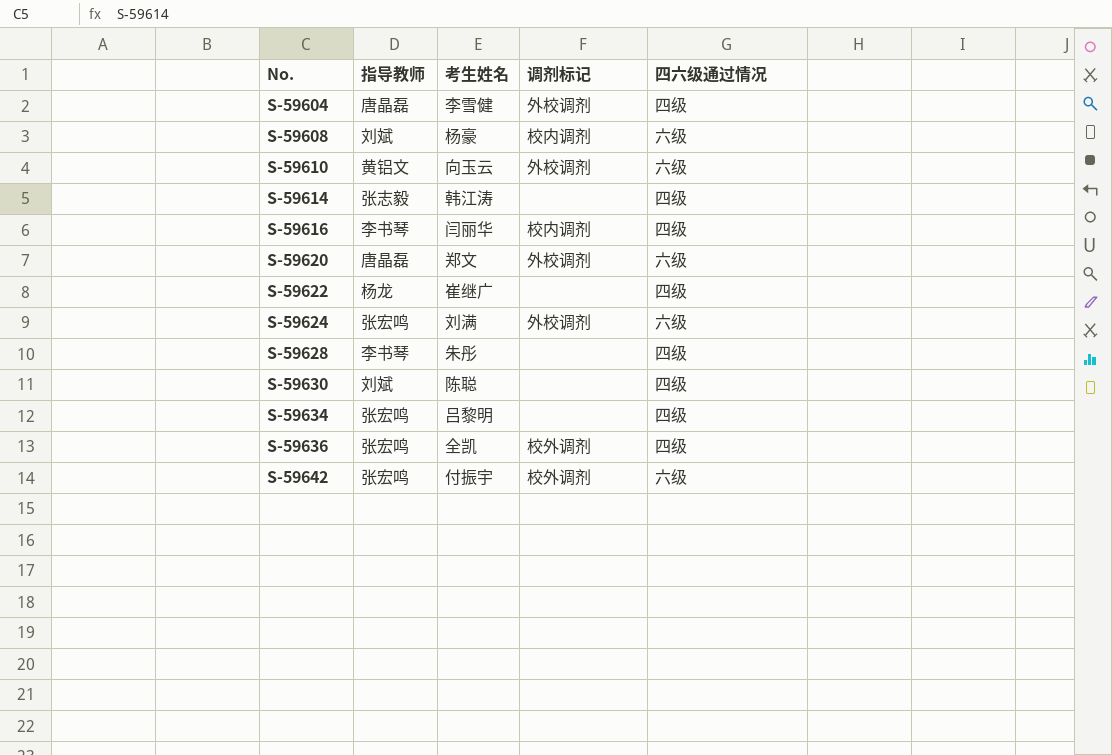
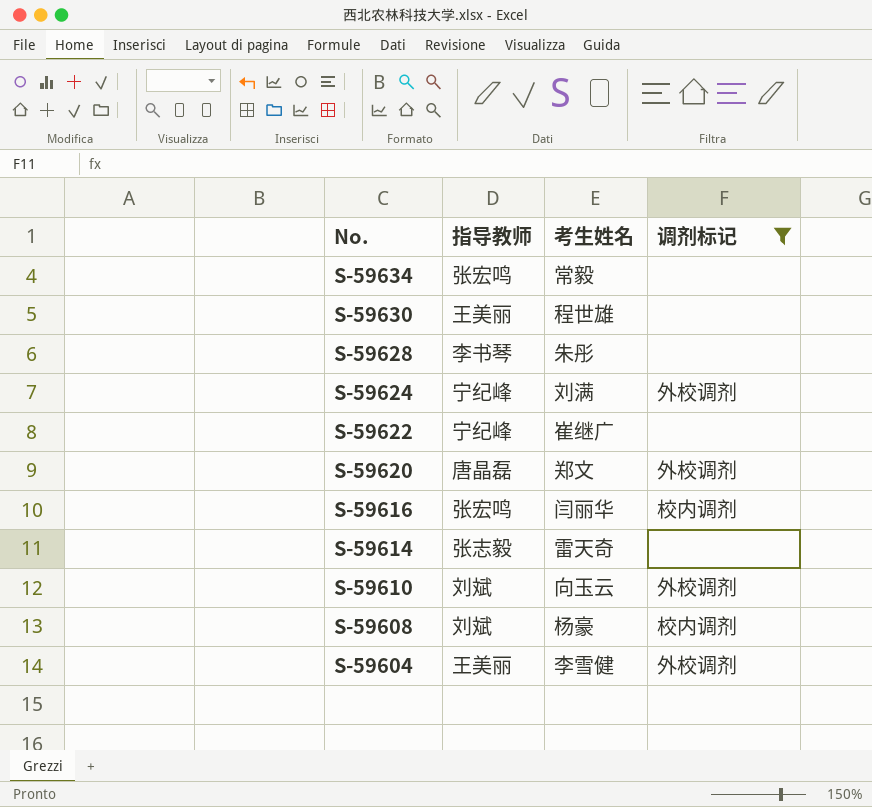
filter: none -> 调剂标记 != 校外调剂
row order: No. ascending -> No. descending
column 四六级通过情况 | position: 5 -> none
S-59634 | 考生姓名: 吕黎明 -> 常毅
S-59630 | 指导教师: 刘斌 -> 王美丽
S-59630 | 考生姓名: 陈聪 -> 程世雄
S-59624 | 指导教师: 张宏鸣 -> 宁纪峰
S-59622 | 指导教师: 杨龙 -> 宁纪峰
S-59616 | 指导教师: 李书琴 -> 张宏鸣
S-59614 | 考生姓名: 韩江涛 -> 雷天奇
S-59610 | 指导教师: 黄铝文 -> 刘斌
S-59604 | 指导教师: 唐晶磊 -> 王美丽

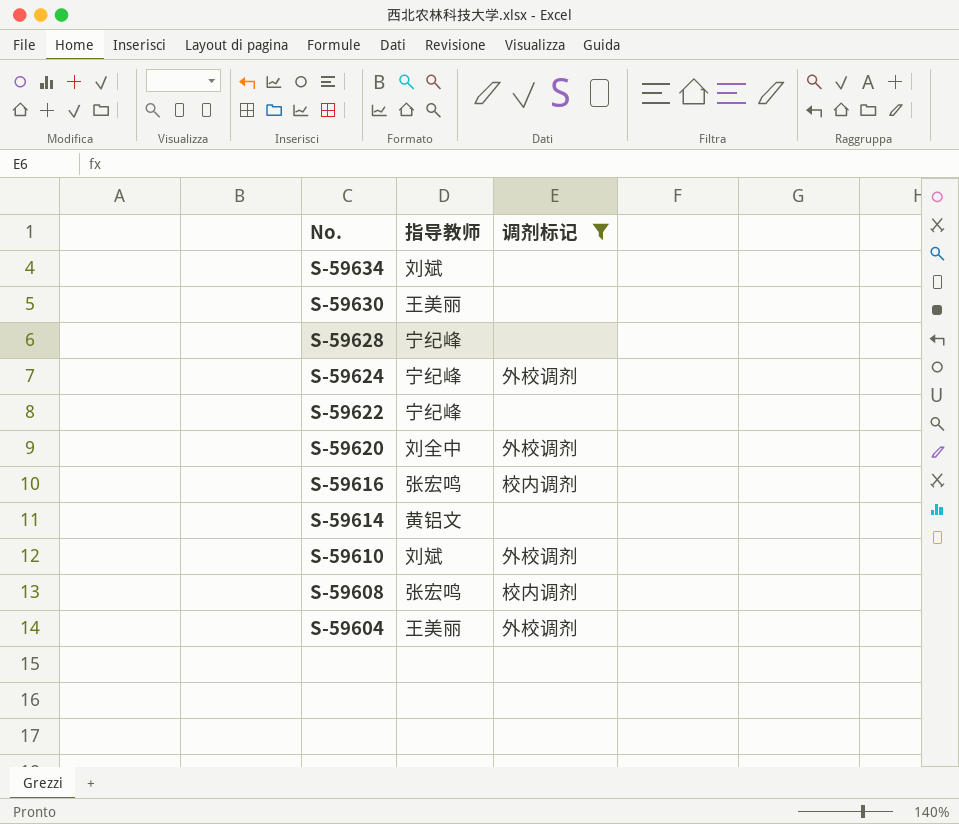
column 考生姓名 | position: 3 -> none
S-59634 | 指导教师: 张宏鸣 -> 刘斌
S-59628 | 指导教师: 李书琴 -> 宁纪峰
S-59620 | 指导教师: 唐晶磊 -> 刘全中
S-59614 | 指导教师: 张志毅 -> 黄铝文
S-59608 | 指导教师: 刘斌 -> 张宏鸣

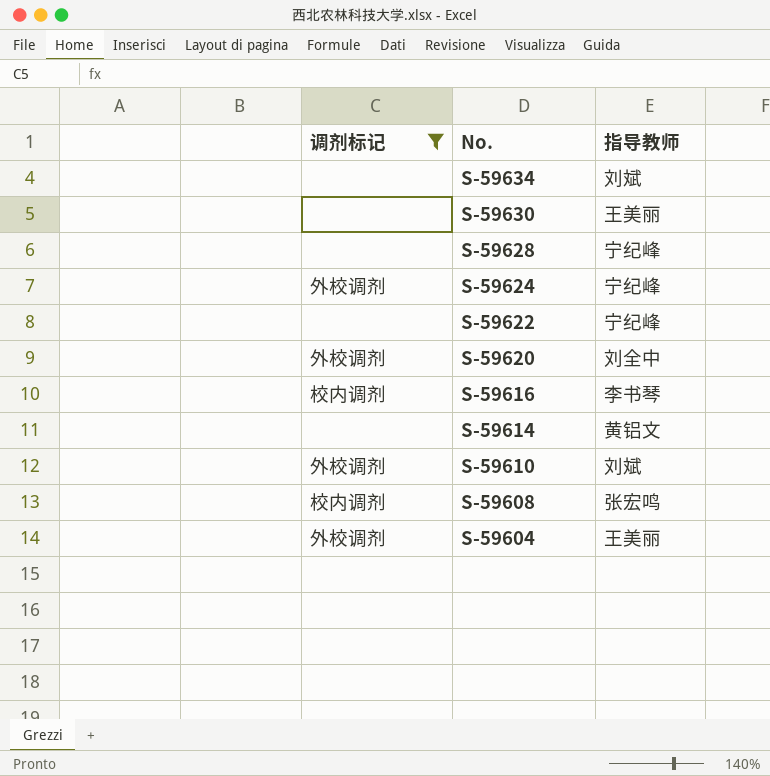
column 调剂标记 | position: 3 -> 1
S-59616 | 指导教师: 张宏鸣 -> 李书琴

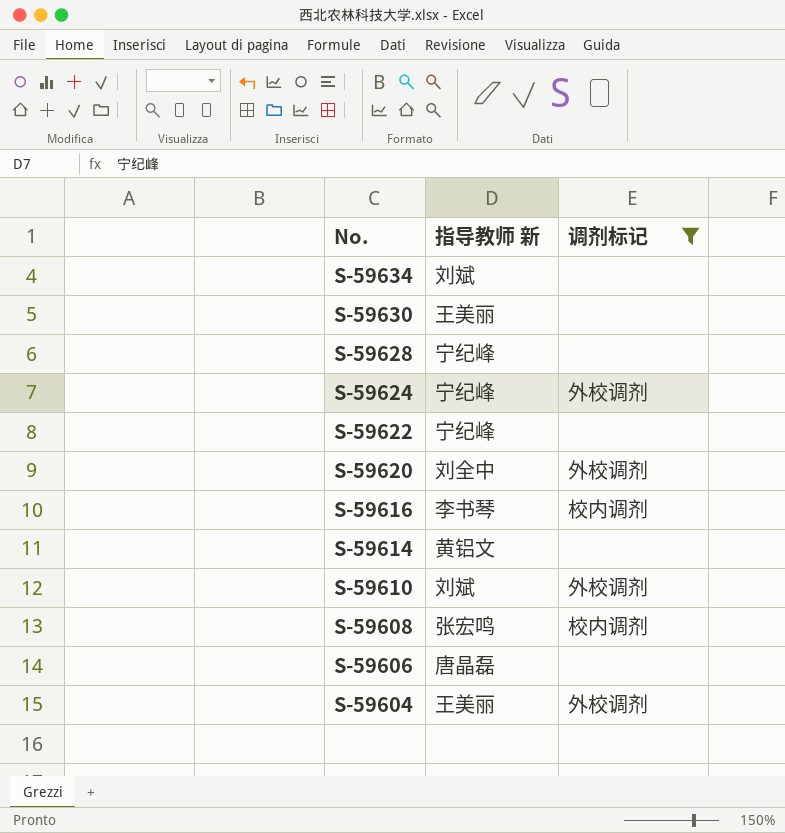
column name: 指导教师 -> 指导教师 新
column 调剂标记 | position: 1 -> 3
row S-59606: none -> 唐晶磊 | none

